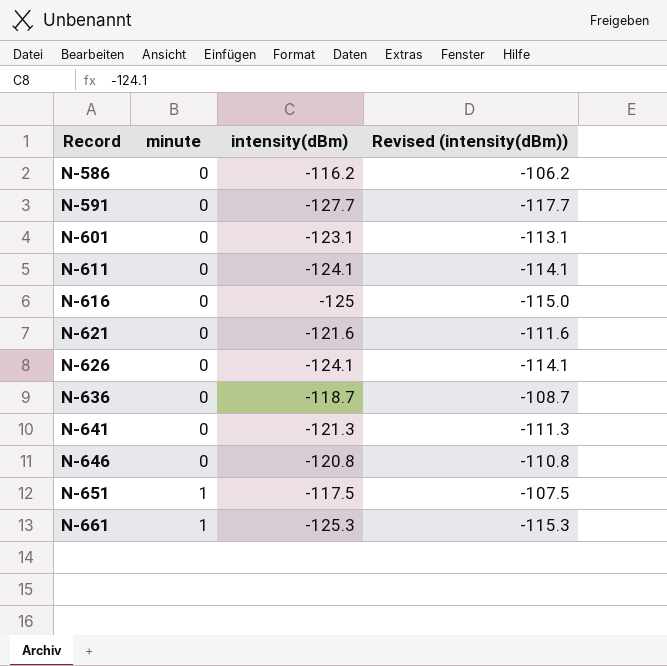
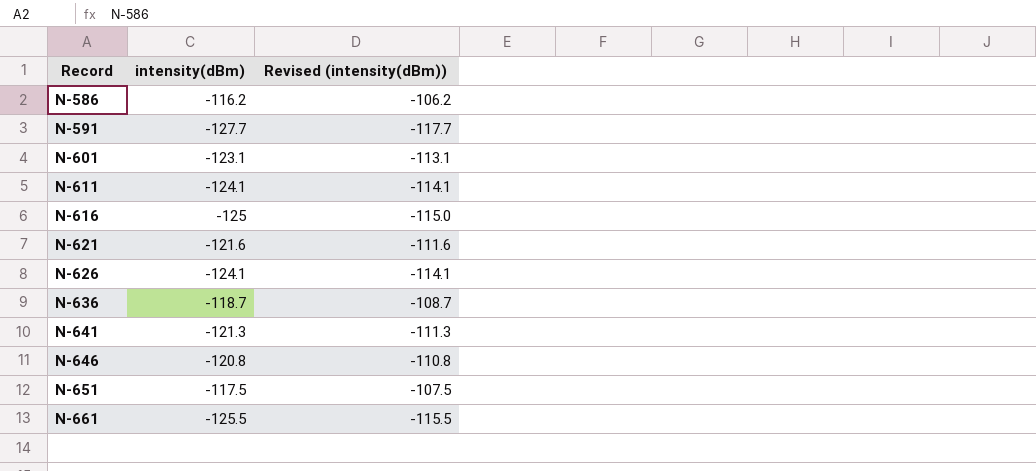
column minute | position: 2 -> none
N-661 | intensity(dBm): -125.3 -> -125.5
N-661 | Revised (intensity(dBm)): -115.3 -> -115.5

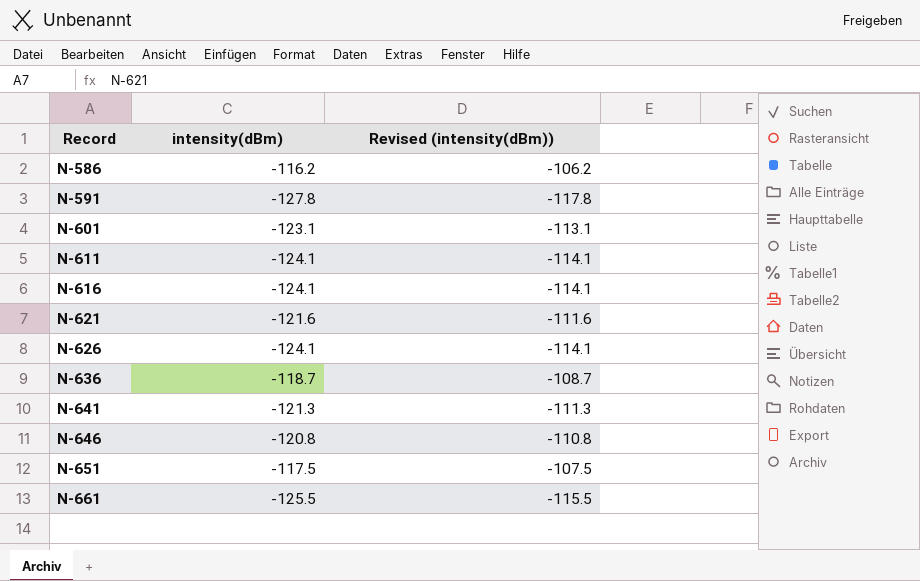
N-591 | intensity(dBm): -127.7 -> -127.8
N-591 | Revised (intensity(dBm)): -117.7 -> -117.8
N-616 | intensity(dBm): -125 -> -124.1
N-616 | Revised (intensity(dBm)): -115.0 -> -114.1

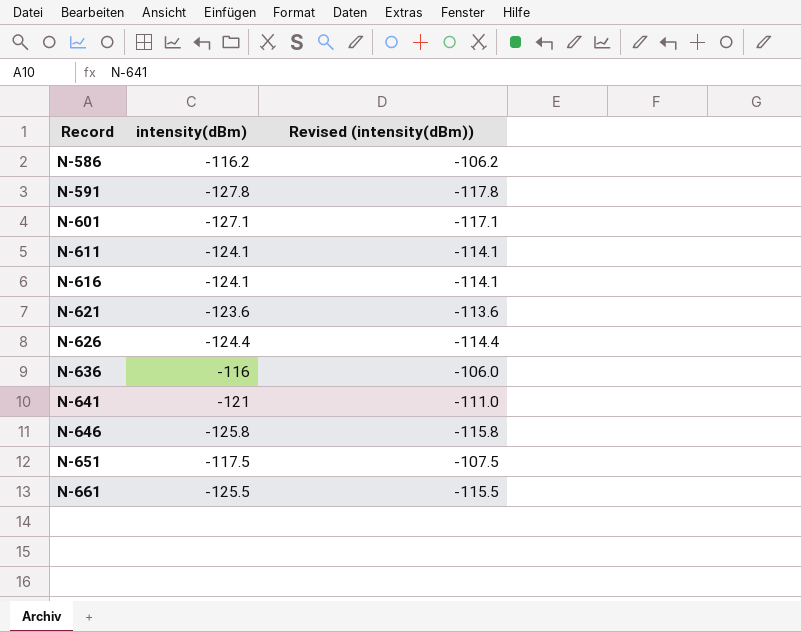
N-601 | intensity(dBm): -123.1 -> -127.1
N-601 | Revised (intensity(dBm)): -113.1 -> -117.1
N-621 | intensity(dBm): -121.6 -> -123.6
N-621 | Revised (intensity(dBm)): -111.6 -> -113.6
N-626 | intensity(dBm): -124.1 -> -124.4
N-626 | Revised (intensity(dBm)): -114.1 -> -114.4
N-636 | intensity(dBm): -118.7 -> -116
N-636 | Revised (intensity(dBm)): -108.7 -> -106.0
N-641 | intensity(dBm): -121.3 -> -121
N-641 | Revised (intensity(dBm)): -111.3 -> -111.0
N-646 | intensity(dBm): -120.8 -> -125.8
N-646 | Revised (intensity(dBm)): -110.8 -> -115.8

